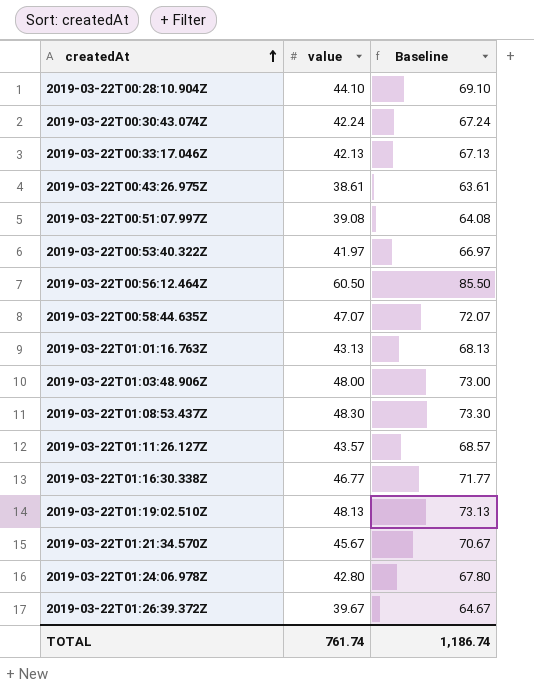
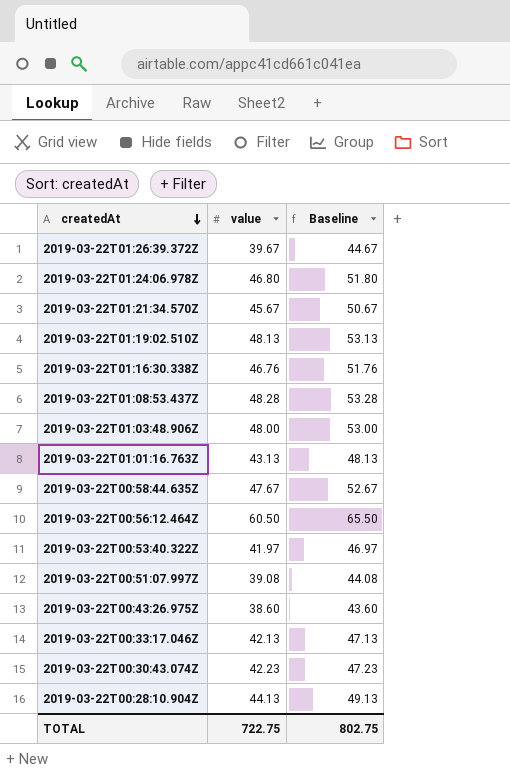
row order: createdAt ascending -> createdAt descending
column Baseline | formula: [value] + 25 -> [value] + 5
row 2019-03-22T01:11:26.127Z: 43.57 | 68.57 -> none
2019-03-22T01:24:06.978Z | value: 42.80 -> 46.80
2019-03-22T01:16:30.338Z | value: 46.77 -> 46.76
2019-03-22T01:08:53.437Z | value: 48.30 -> 48.28
2019-03-22T00:58:44.635Z | value: 47.07 -> 47.67
2019-03-22T00:43:26.975Z | value: 38.61 -> 38.60
2019-03-22T00:30:43.074Z | value: 42.24 -> 42.23
2019-03-22T00:28:10.904Z | value: 44.10 -> 44.13
TOTAL | value: 761.74 -> 722.75
TOTAL | Baseline: 1,186.74 -> 802.75

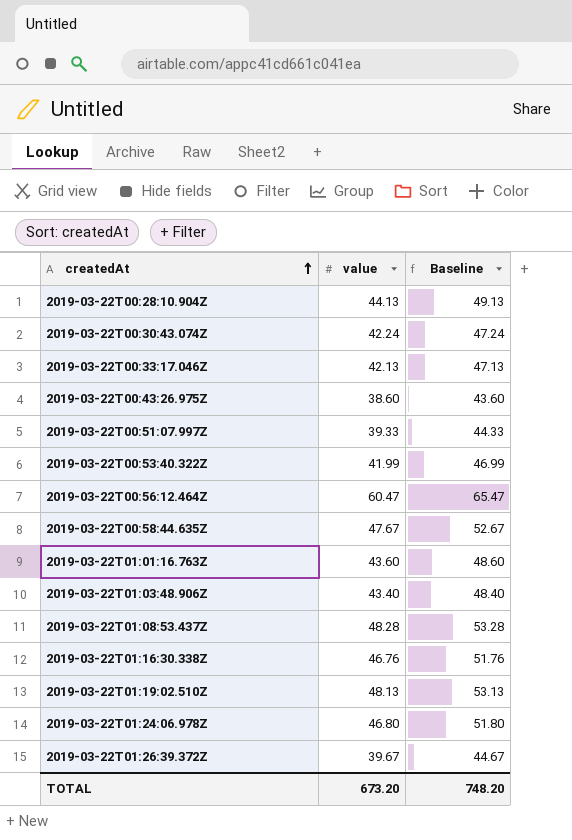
row order: createdAt descending -> createdAt ascending
row 2019-03-22T01:21:34.570Z: 45.67 | 50.67 -> none
2019-03-22T00:30:43.074Z | value: 42.23 -> 42.24
2019-03-22T00:30:43.074Z | Baseline: 47.23 -> 47.24
2019-03-22T00:51:07.997Z | value: 39.08 -> 39.33
2019-03-22T00:51:07.997Z | Baseline: 44.08 -> 44.33
2019-03-22T00:53:40.322Z | value: 41.97 -> 41.99
2019-03-22T00:53:40.322Z | Baseline: 46.97 -> 46.99
2019-03-22T00:56:12.464Z | value: 60.50 -> 60.47
2019-03-22T00:56:12.464Z | Baseline: 65.50 -> 65.47
2019-03-22T01:01:16.763Z | value: 43.13 -> 43.60
2019-03-22T01:01:16.763Z | Baseline: 48.13 -> 48.60
2019-03-22T01:03:48.906Z | value: 48.00 -> 43.40
2019-03-22T01:03:48.906Z | Baseline: 53.00 -> 48.40
TOTAL | value: 722.75 -> 673.20
TOTAL | Baseline: 802.75 -> 748.20

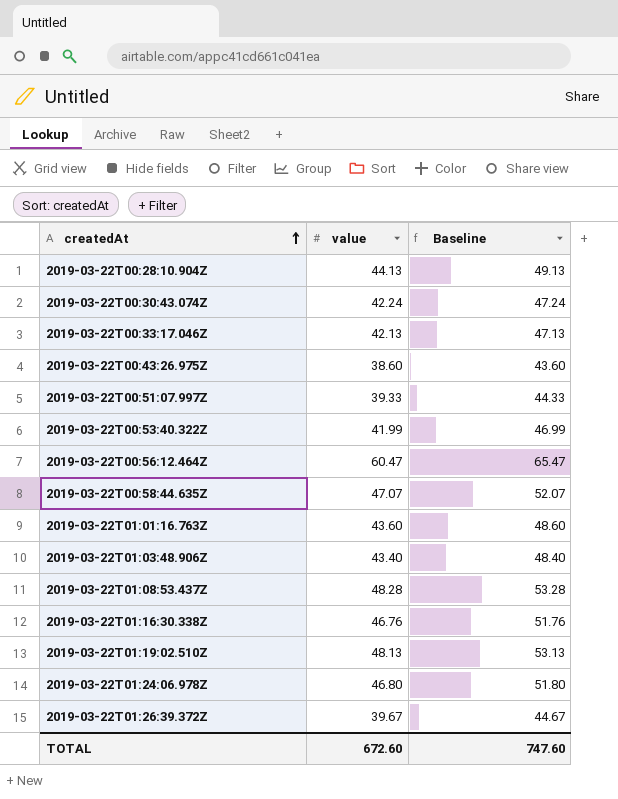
2019-03-22T00:58:44.635Z | value: 47.67 -> 47.07
2019-03-22T00:58:44.635Z | Baseline: 52.67 -> 52.07
TOTAL | value: 673.20 -> 672.60
TOTAL | Baseline: 748.20 -> 747.60

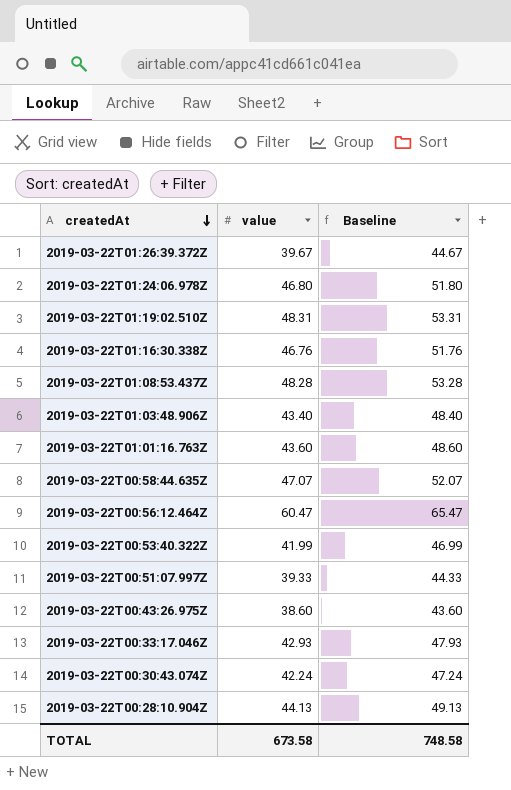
row order: createdAt ascending -> createdAt descending
2019-03-22T01:19:02.510Z | value: 48.13 -> 48.31
2019-03-22T01:19:02.510Z | Baseline: 53.13 -> 53.31
2019-03-22T00:33:17.046Z | value: 42.13 -> 42.93
2019-03-22T00:33:17.046Z | Baseline: 47.13 -> 47.93
TOTAL | value: 672.60 -> 673.58
TOTAL | Baseline: 747.60 -> 748.58

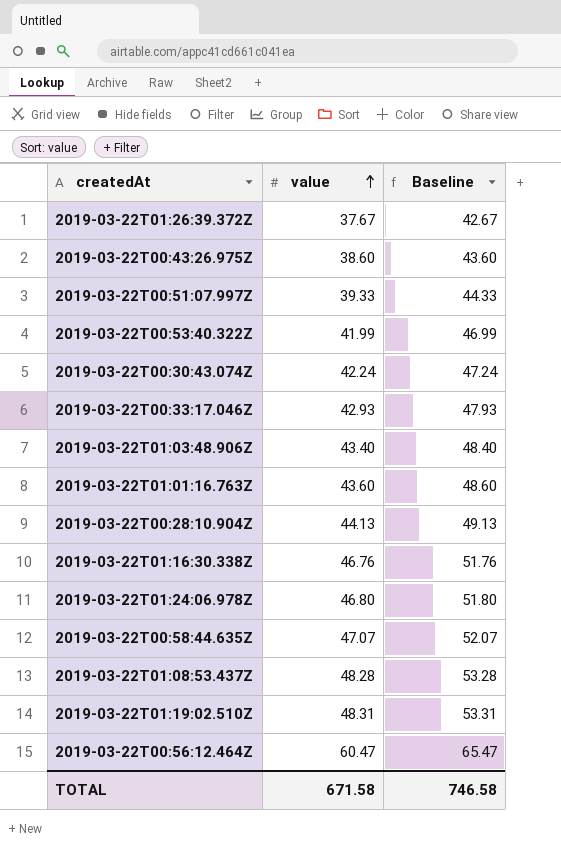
row order: createdAt descending -> value ascending
2019-03-22T01:26:39.372Z | value: 39.67 -> 37.67
2019-03-22T01:26:39.372Z | Baseline: 44.67 -> 42.67
TOTAL | value: 673.58 -> 671.58
TOTAL | Baseline: 748.58 -> 746.58

